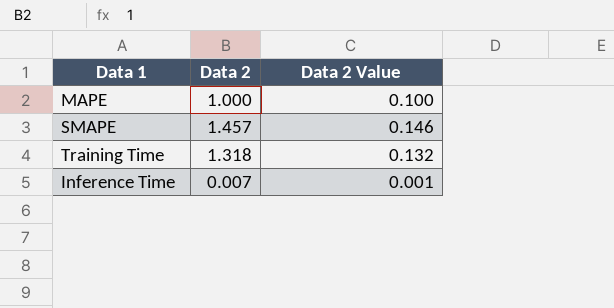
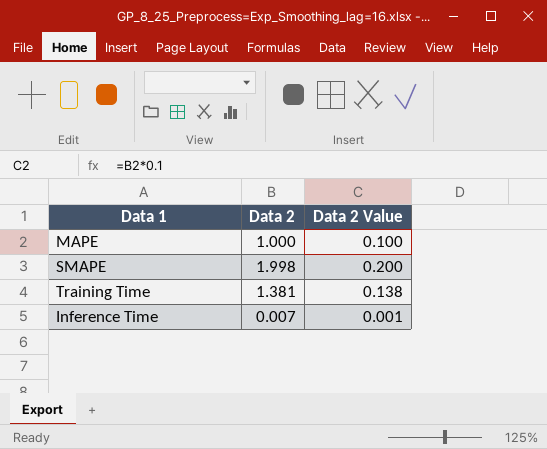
SMAPE | Data 2: 1.457 -> 1.998
SMAPE | Data 2 Value: 0.146 -> 0.200
Training Time | Data 2: 1.318 -> 1.381
Training Time | Data 2 Value: 0.132 -> 0.138

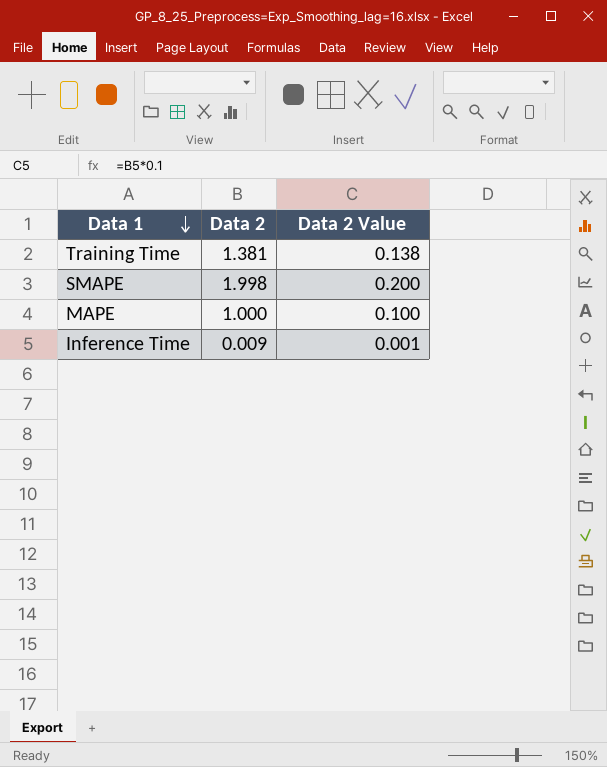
row order: none -> Data 1 descending
Inference Time | Data 2: 0.007 -> 0.009

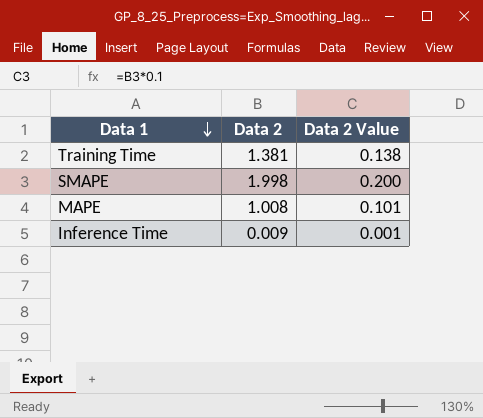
MAPE | Data 2: 1.000 -> 1.008
MAPE | Data 2 Value: 0.100 -> 0.101

